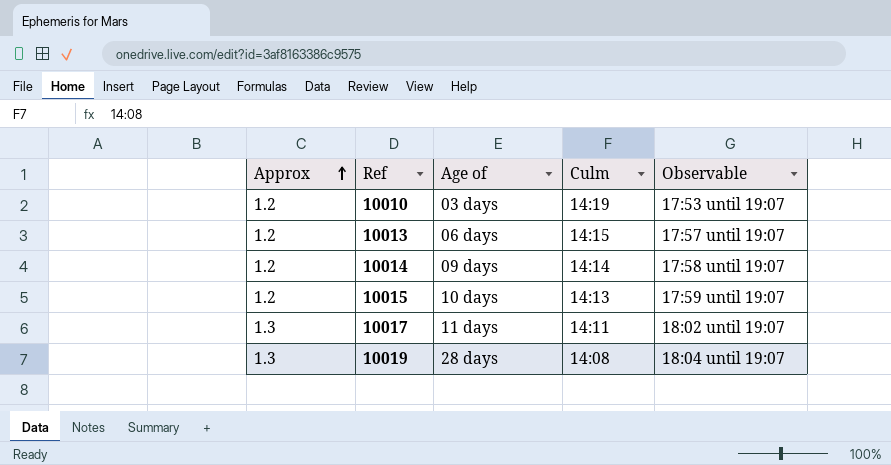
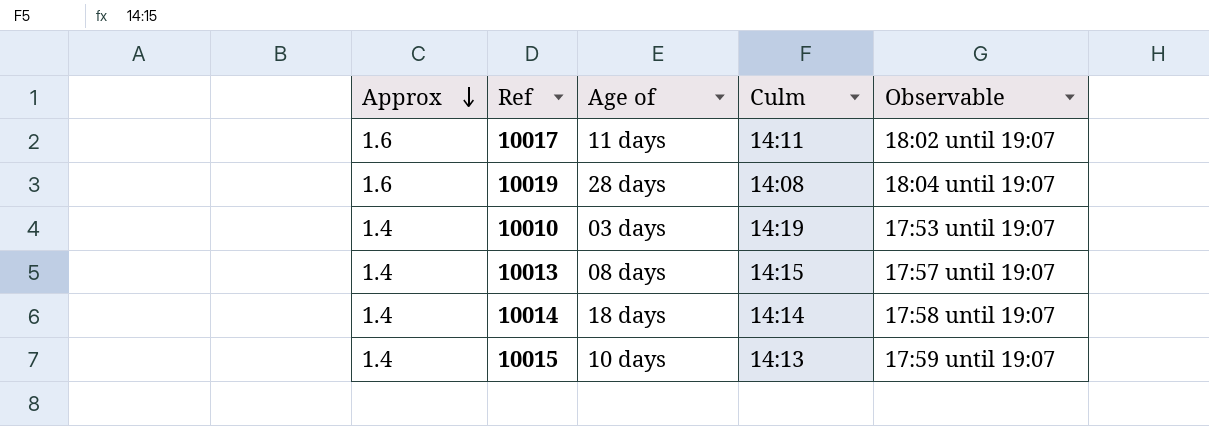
row order: Approx ascending -> Approx descending
10017 | Approx: 1.3 -> 1.6
10019 | Approx: 1.3 -> 1.6
10010 | Approx: 1.2 -> 1.4
10013 | Approx: 1.2 -> 1.4
10013 | Age of: 06 days -> 08 days
10014 | Approx: 1.2 -> 1.4
10014 | Age of: 09 days -> 18 days
10015 | Approx: 1.2 -> 1.4

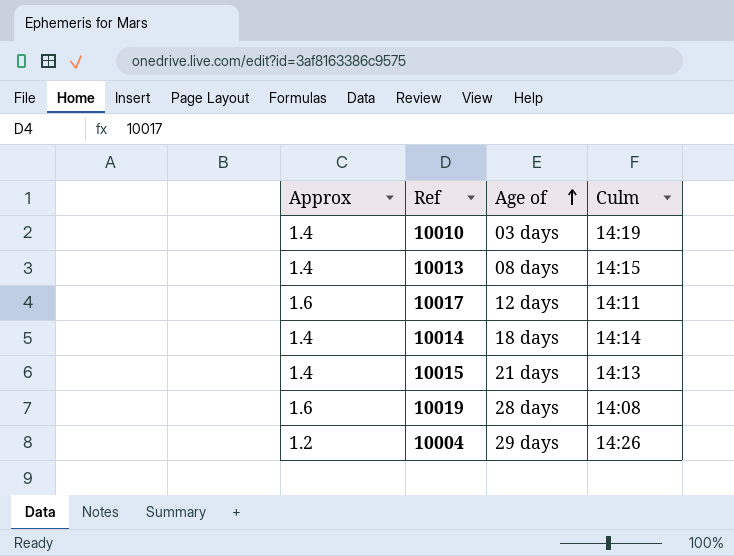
row order: Approx descending -> Age of ascending
column Observable | position: 5 -> none
10017 | Age of: 11 days -> 12 days
10015 | Age of: 10 days -> 21 days
row 10004: none -> 1.2 | 29 days | 14:26

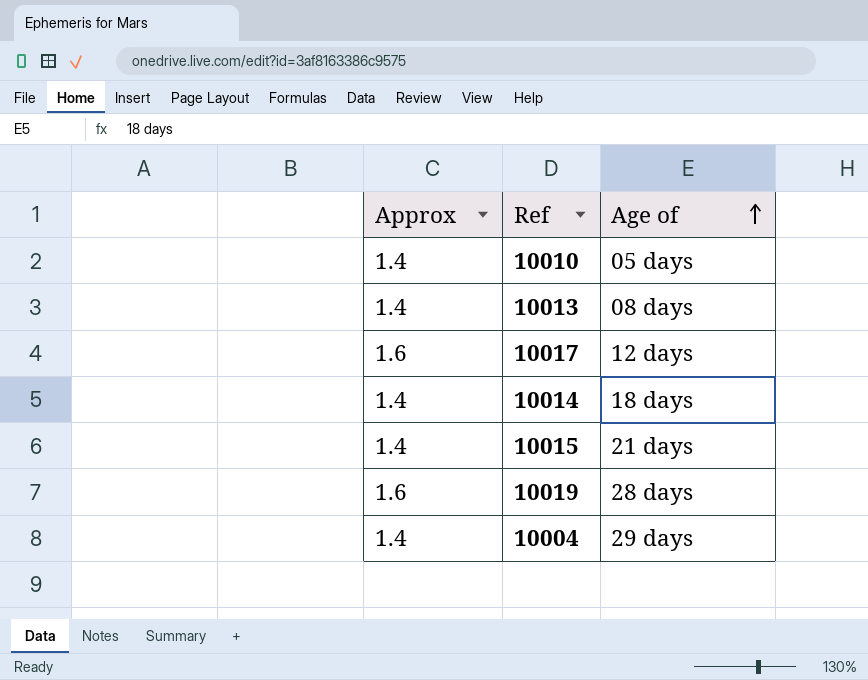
column Culm | position: 4 -> none
10010 | Age of: 03 days -> 05 days
10004 | Approx: 1.2 -> 1.4

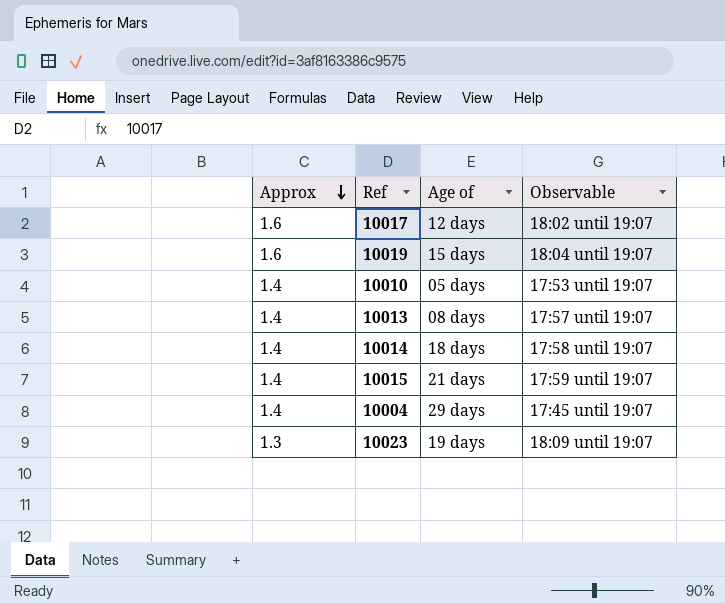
row order: Age of ascending -> Approx descending
column Observable | position: none -> 4
10019 | Age of: 28 days -> 15 days
row 10023: none -> 1.3 | 19 days | 18:09 until 19:07

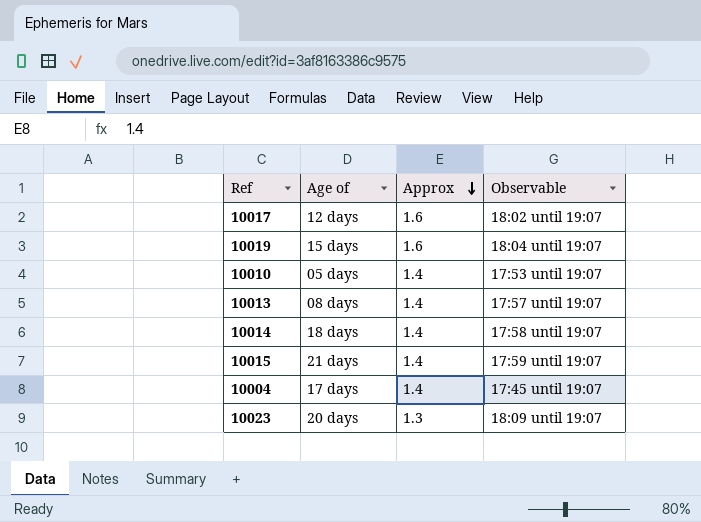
column Approx | position: 1 -> 3
10004 | Age of: 29 days -> 17 days
10023 | Age of: 19 days -> 20 days

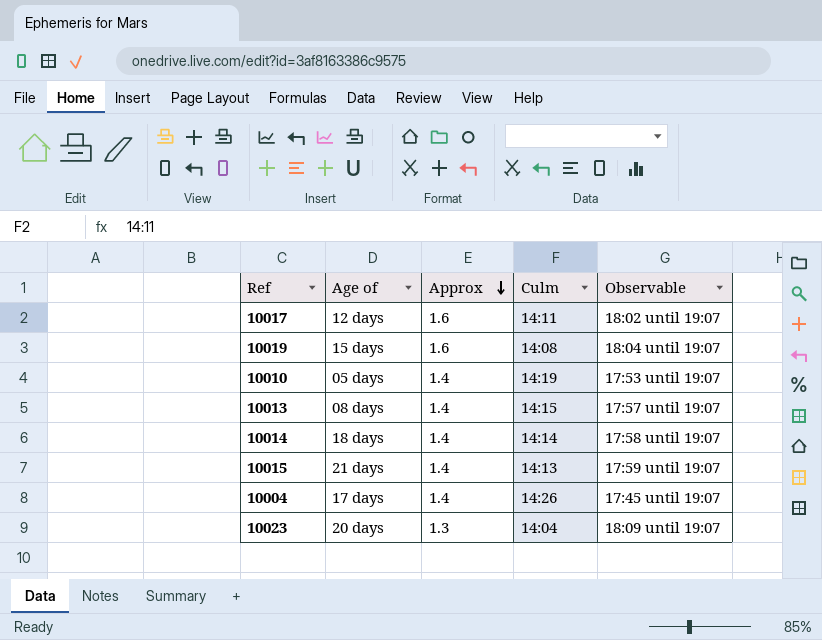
column Culm | position: none -> 4

